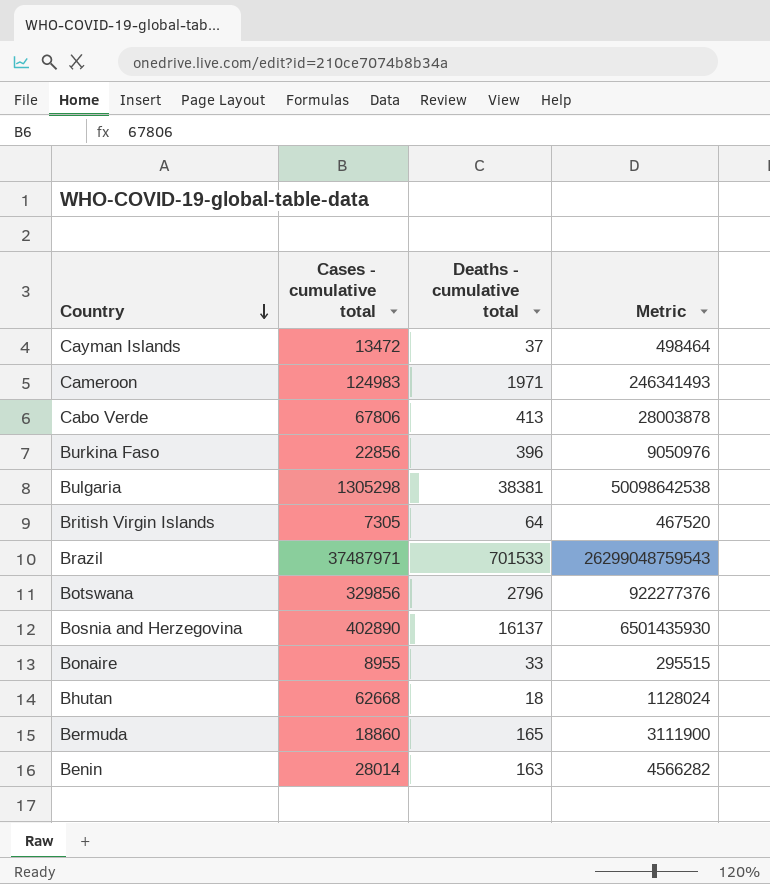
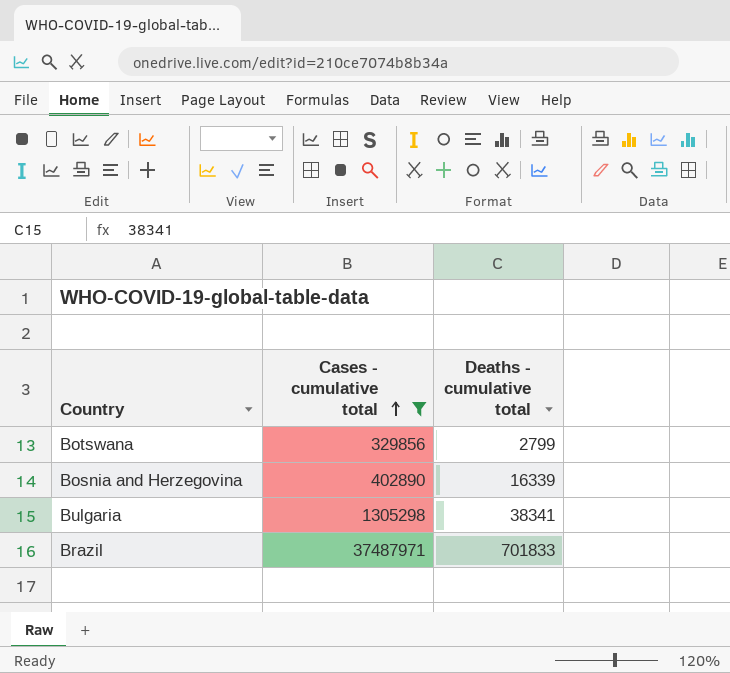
filter: none -> Cases - cumulative total >= 329856
row order: Country descending -> Cases - cumulative total ascending
column Metric | formula: [Cases - cumulative total] * [Deaths - cumulative total] -> none
Botswana | Deaths - cumulative total: 2796 -> 2799
Bosnia and Herzegovina | Deaths - cumulative total: 16137 -> 16339
Bulgaria | Deaths - cumulative total: 38381 -> 38341
Brazil | Deaths - cumulative total: 701533 -> 701833

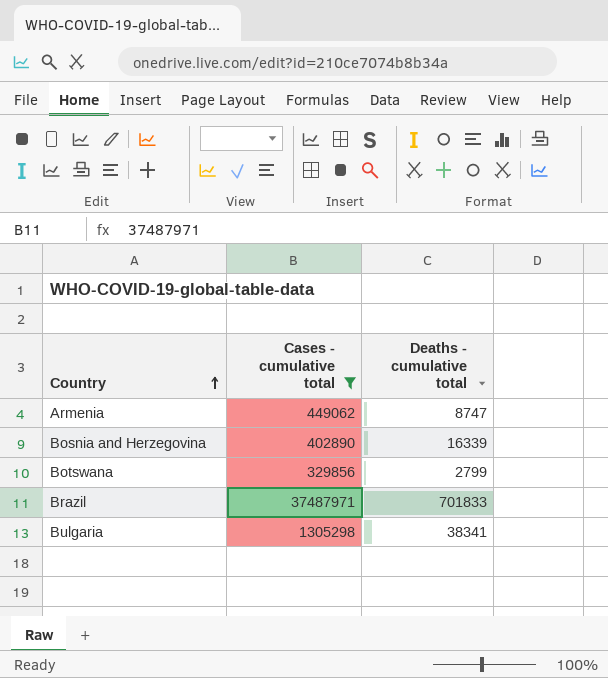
row order: Cases - cumulative total ascending -> Country ascending
row Armenia: none -> 449062 | 8747

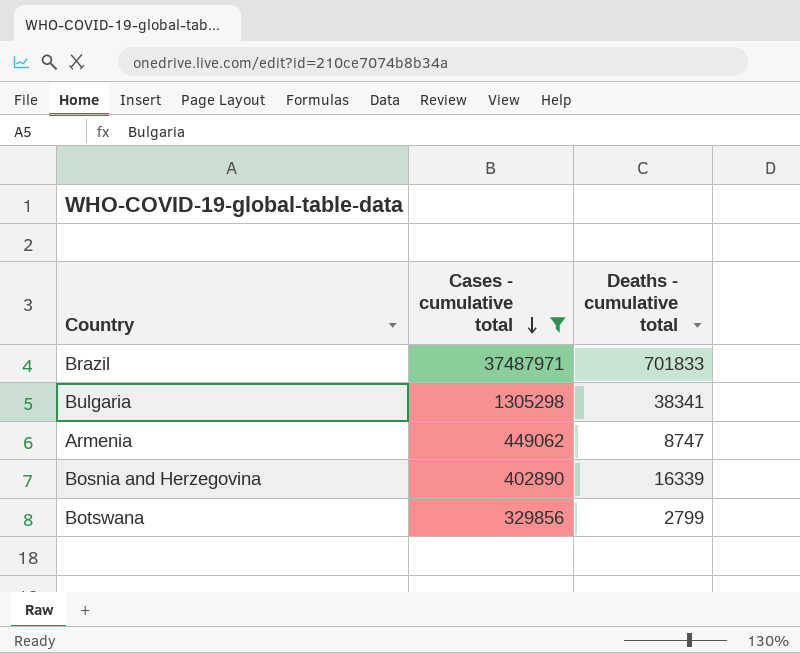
row order: Country ascending -> Cases - cumulative total descending

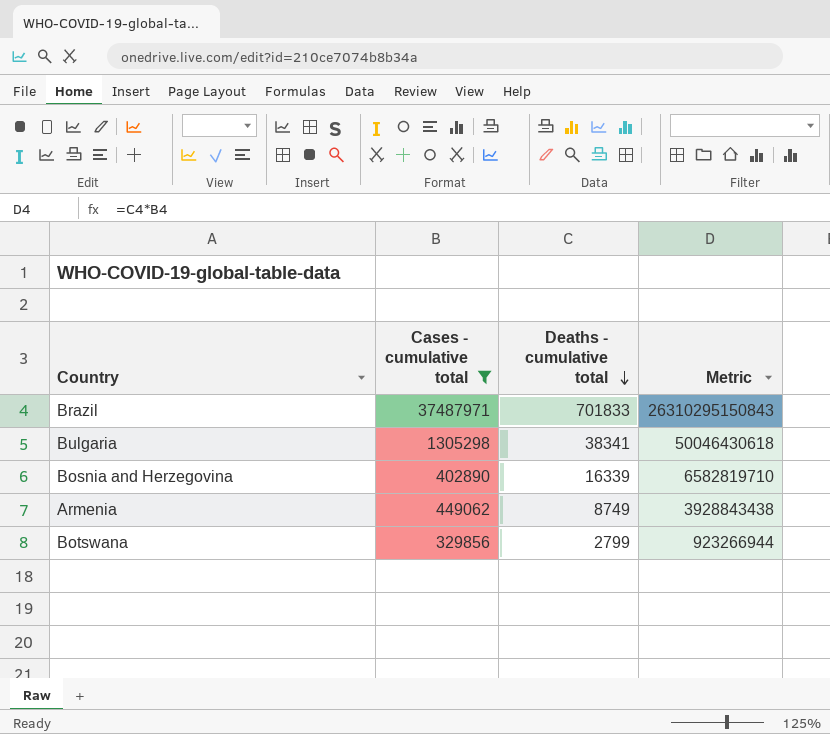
row order: Cases - cumulative total descending -> Deaths - cumulative total descending
column Metric | formula: none -> [Cases - cumulative total] * [Deaths - cumulative total]
Armenia | Deaths - cumulative total: 8747 -> 8749

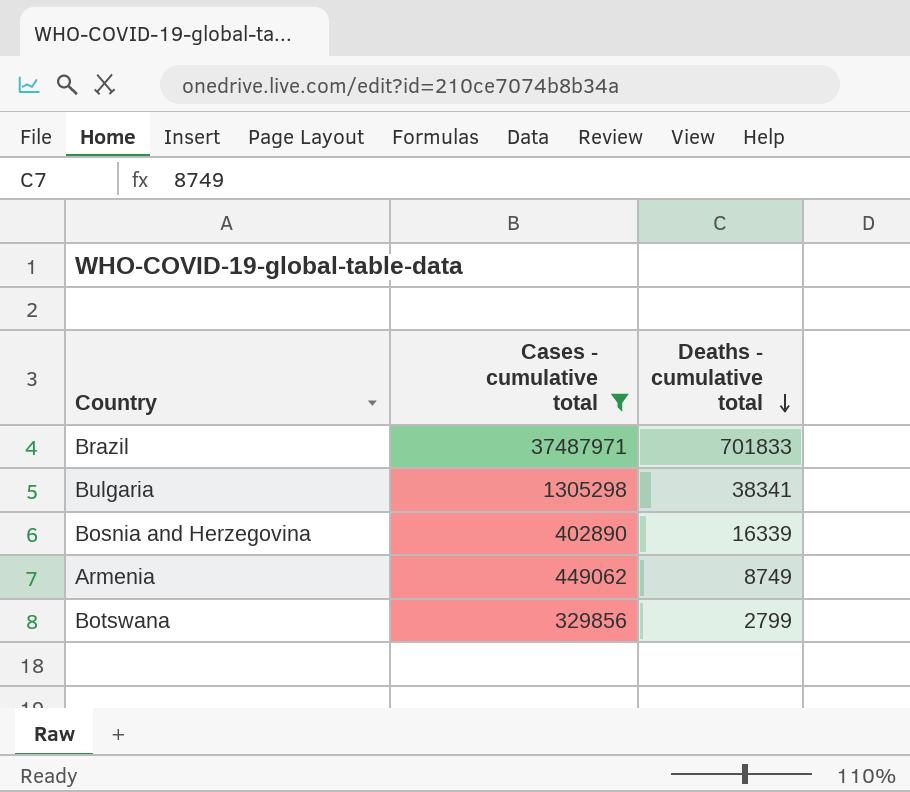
column Metric | formula: [Cases - cumulative total] * [Deaths - cumulative total] -> none

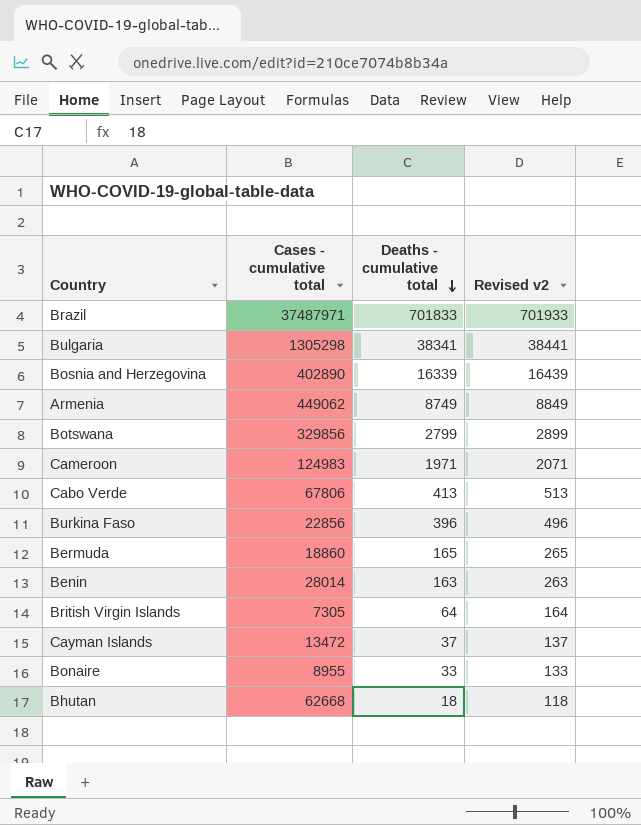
filter: Cases - cumulative total >= 329856 -> none
column Revised v2 | formula: none -> [Deaths - cumulative total] + 100

